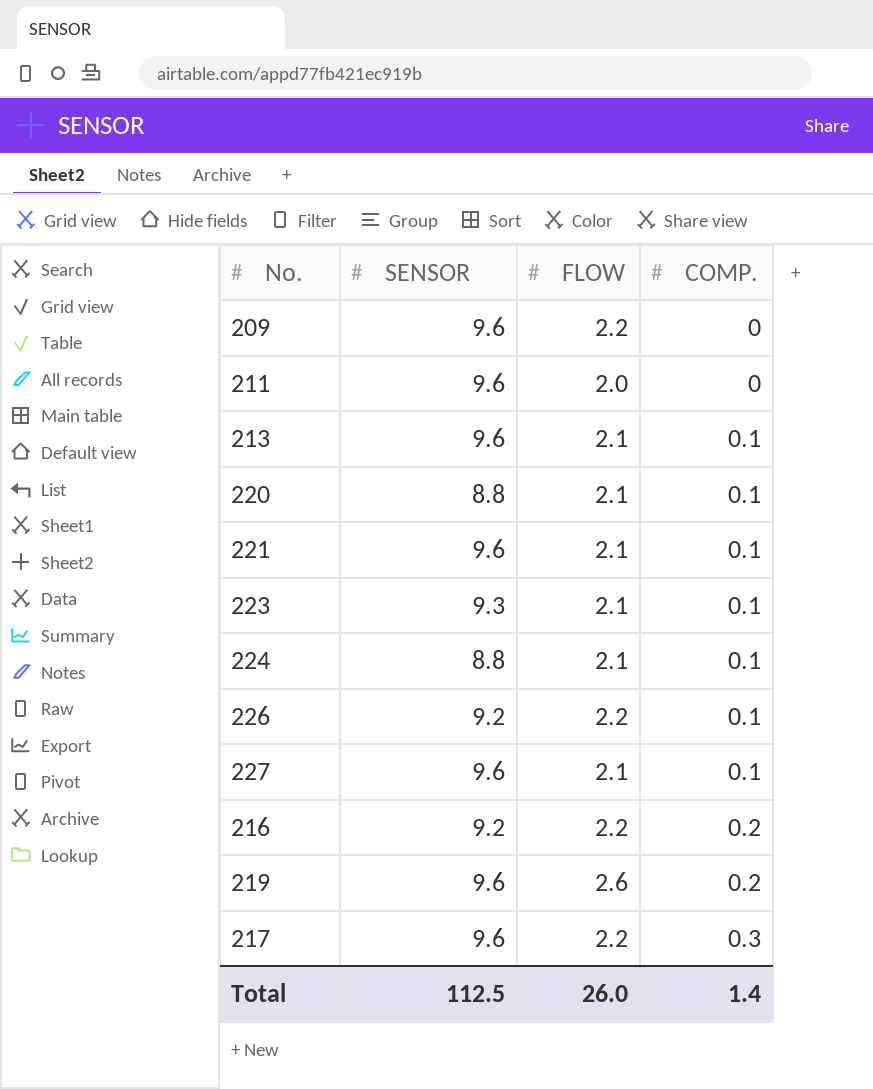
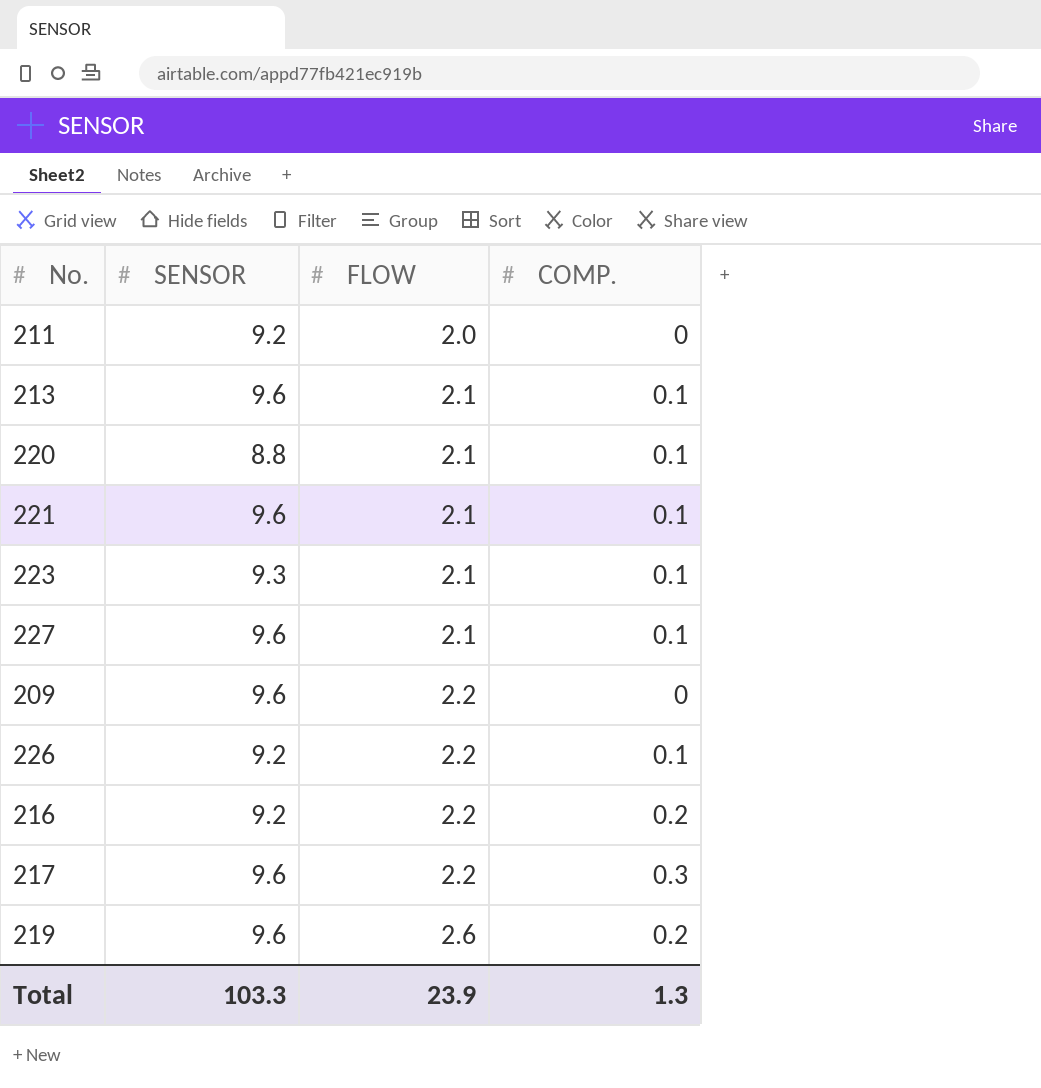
row order: COMP. ascending -> FLOW ascending
row 224: 8.8 | 2.1 | 0.1 -> none
211 | SENSOR: 9.6 -> 9.2
Total | SENSOR: 112.5 -> 103.3
Total | FLOW: 26.0 -> 23.9
Total | COMP.: 1.4 -> 1.3

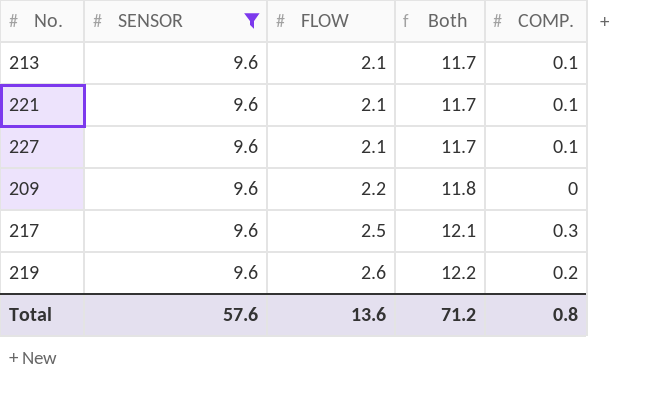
filter: none -> SENSOR = 9.6
column Both | formula: none -> [SENSOR] + [FLOW]
217 | FLOW: 2.2 -> 2.5
Total | SENSOR: 103.3 -> 57.6
Total | FLOW: 23.9 -> 13.6
Total | COMP.: 1.3 -> 0.8

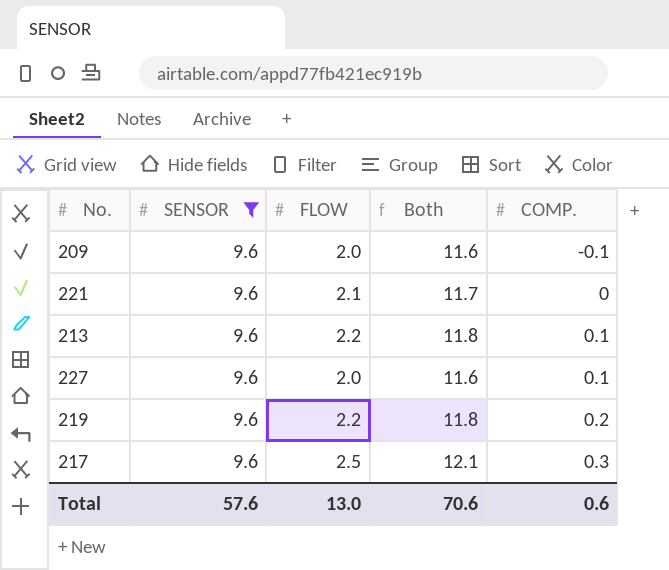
row order: FLOW ascending -> COMP. ascending
209 | FLOW: 2.2 -> 2.0
209 | Both: 11.8 -> 11.6
209 | COMP.: 0 -> -0.1
221 | COMP.: 0.1 -> 0
213 | FLOW: 2.1 -> 2.2
213 | Both: 11.7 -> 11.8
227 | FLOW: 2.1 -> 2.0
227 | Both: 11.7 -> 11.6
219 | FLOW: 2.6 -> 2.2
219 | Both: 12.2 -> 11.8
Total | FLOW: 13.6 -> 13.0
Total | Both: 71.2 -> 70.6
Total | COMP.: 0.8 -> 0.6

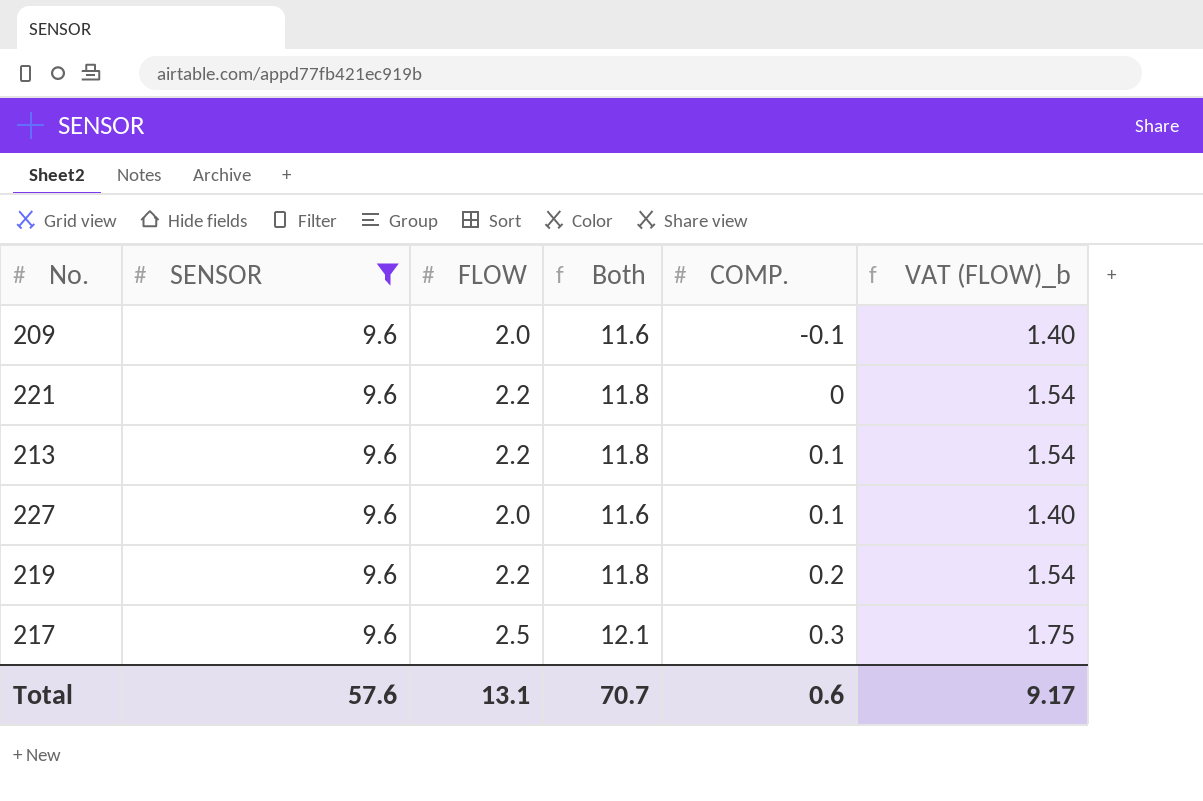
column VAT (FLOW)_b | formula: none -> [FLOW] * 0.7
221 | FLOW: 2.1 -> 2.2
221 | Both: 11.7 -> 11.8
Total | FLOW: 13.0 -> 13.1
Total | Both: 70.6 -> 70.7

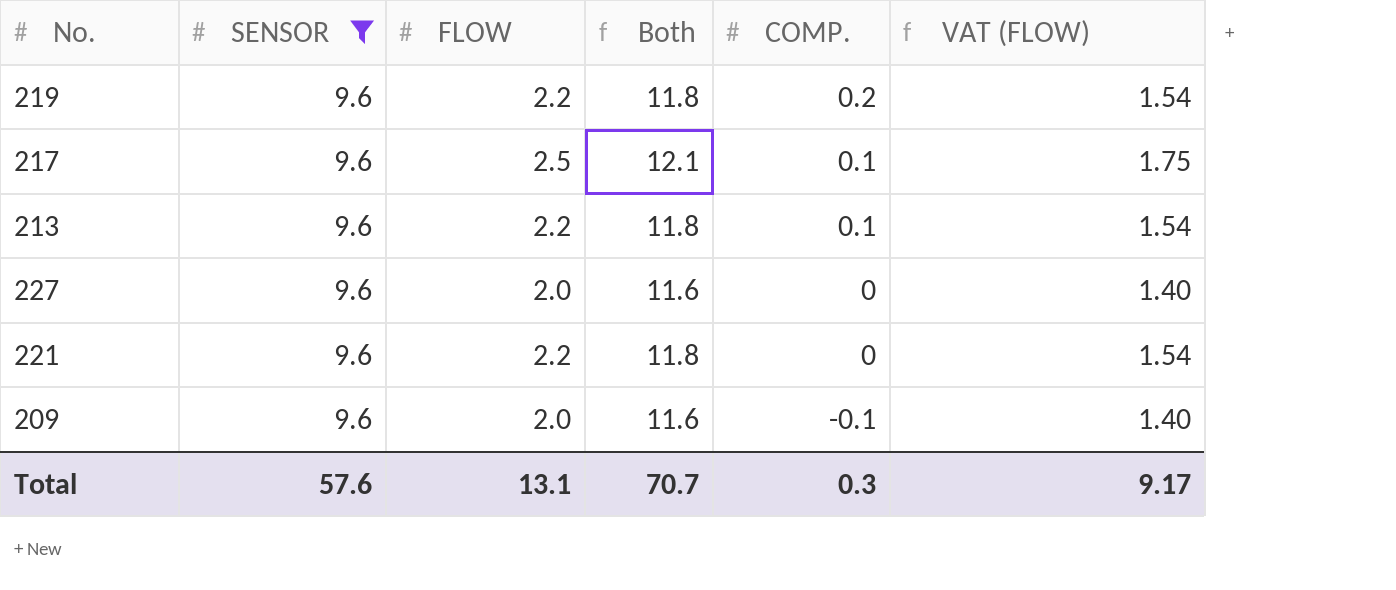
row order: COMP. ascending -> COMP. descending
column name: VAT (FLOW)_b -> VAT (FLOW)
217 | COMP.: 0.3 -> 0.1
227 | COMP.: 0.1 -> 0
Total | COMP.: 0.6 -> 0.3

